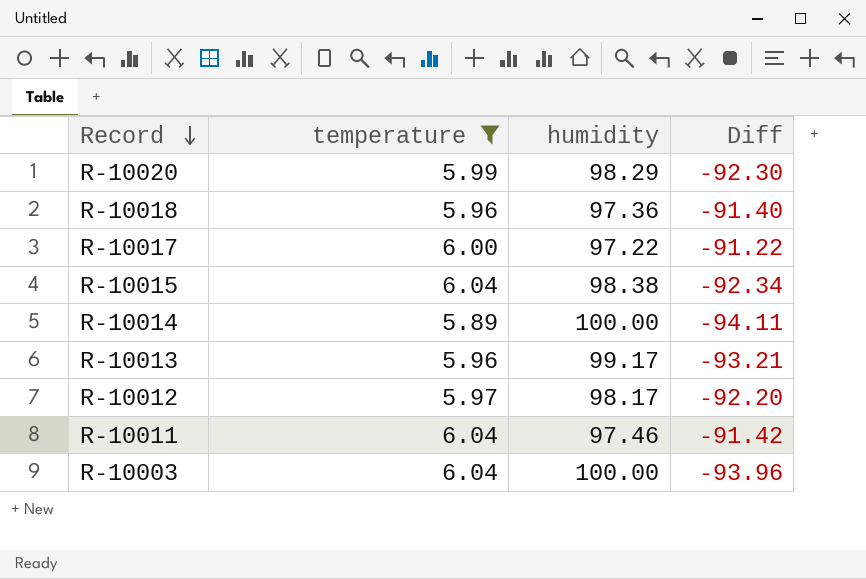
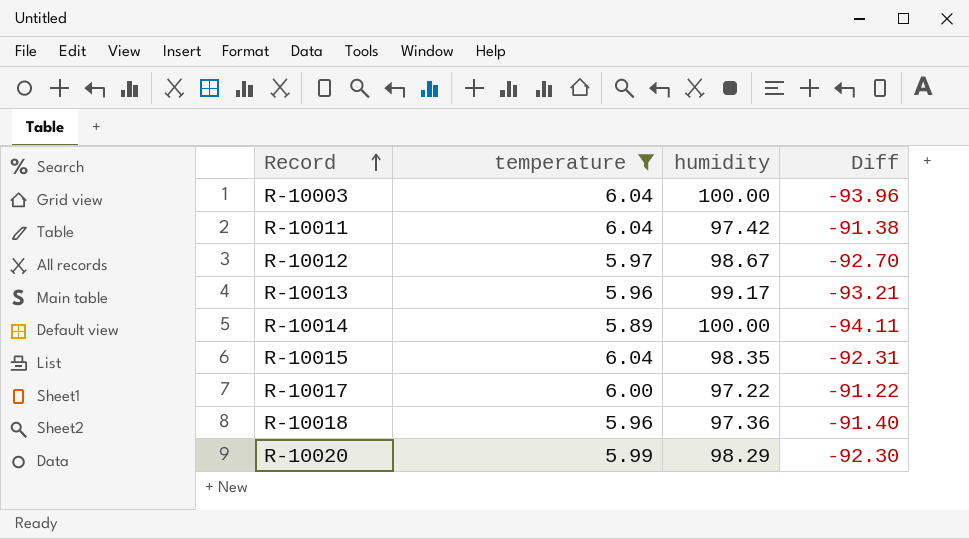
row order: Record descending -> Record ascending
R-10011 | humidity: 97.46 -> 97.42
R-10011 | Diff: -91.42 -> -91.38
R-10012 | humidity: 98.17 -> 98.67
R-10012 | Diff: -92.20 -> -92.70
R-10015 | humidity: 98.38 -> 98.35
R-10015 | Diff: -92.34 -> -92.31

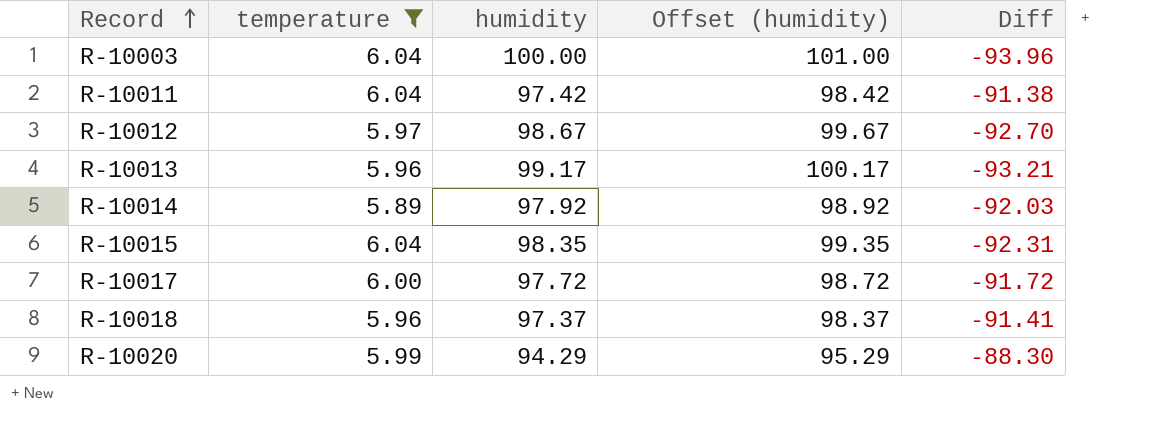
column Offset (humidity) | formula: none -> [humidity] + 1
R-10014 | humidity: 100.00 -> 97.92
R-10014 | Diff: -94.11 -> -92.03
R-10017 | humidity: 97.22 -> 97.72
R-10017 | Diff: -91.22 -> -91.72
R-10018 | humidity: 97.36 -> 97.37
R-10018 | Diff: -91.40 -> -91.41
R-10020 | humidity: 98.29 -> 94.29
R-10020 | Diff: -92.30 -> -88.30

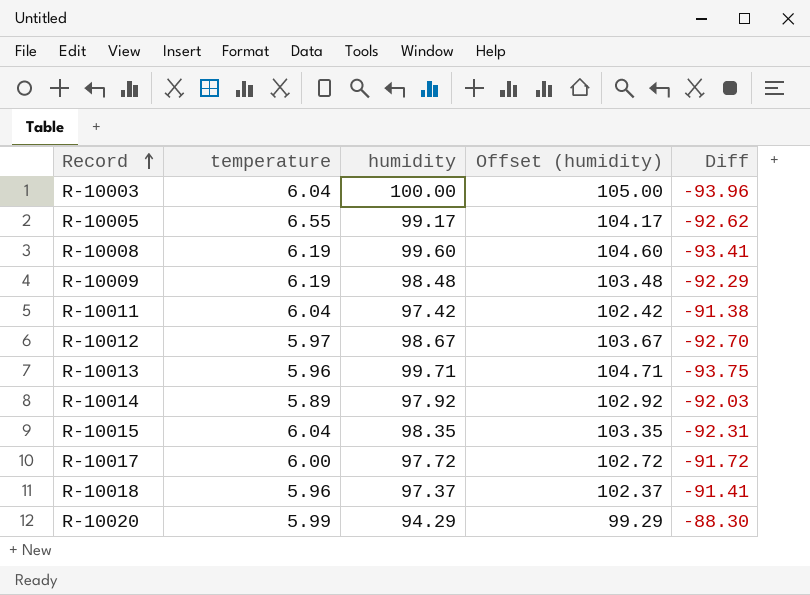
filter: temperature <= 6.04 -> none
column Offset (humidity) | formula: [humidity] + 1 -> [humidity] + 5
R-10013 | humidity: 99.17 -> 99.71
R-10013 | Diff: -93.21 -> -93.75

